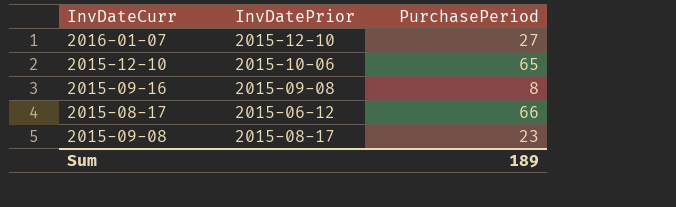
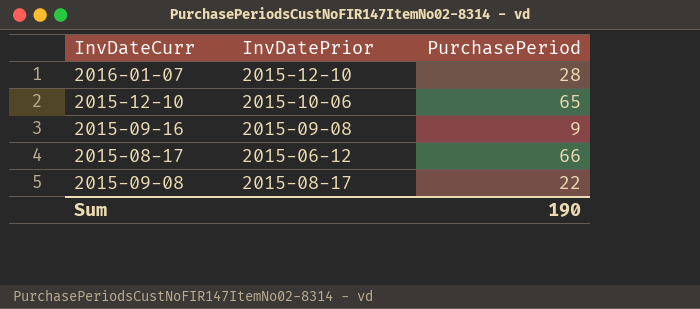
2016-01-07 | PurchasePeriod: 27 -> 28
2015-09-16 | PurchasePeriod: 8 -> 9
2015-09-08 | PurchasePeriod: 23 -> 22
Sum | PurchasePeriod: 189 -> 190

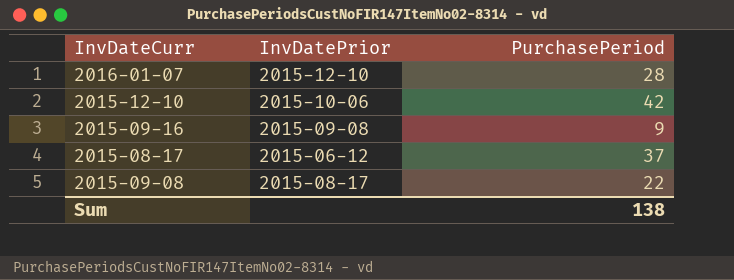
2015-12-10 | PurchasePeriod: 65 -> 42
2015-08-17 | PurchasePeriod: 66 -> 37
Sum | PurchasePeriod: 190 -> 138

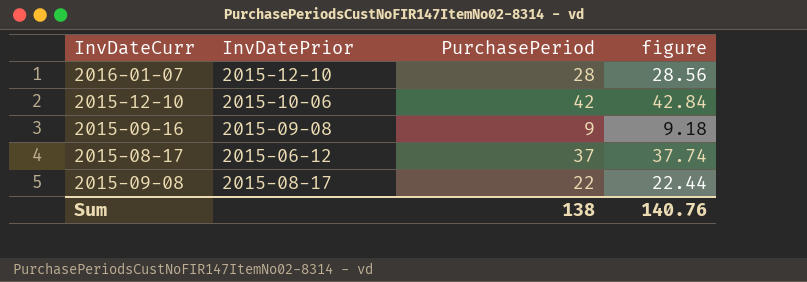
column figure | formula: none -> [PurchasePeriod] * 1.02

